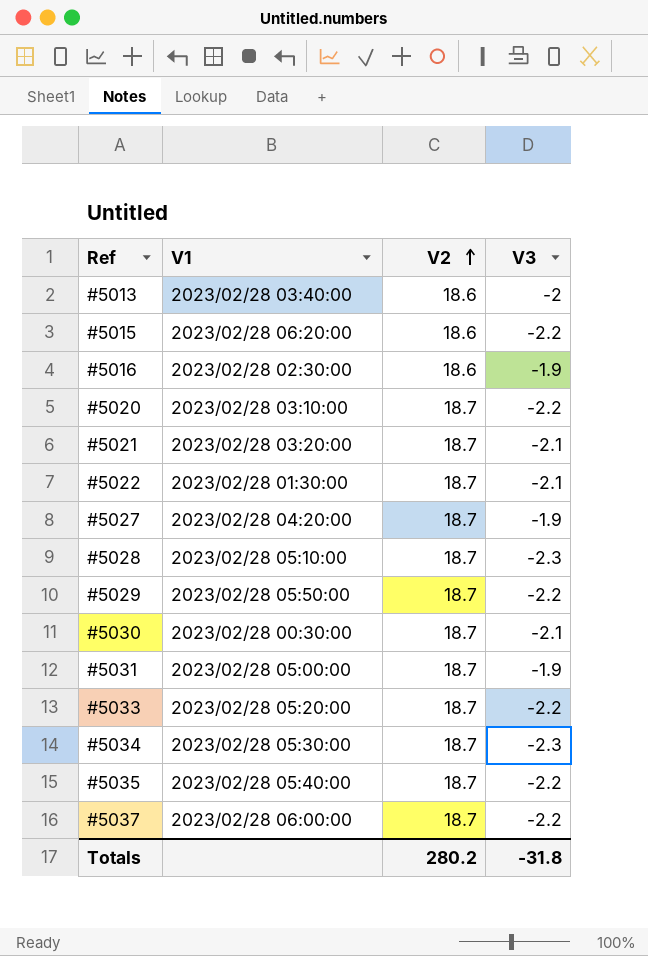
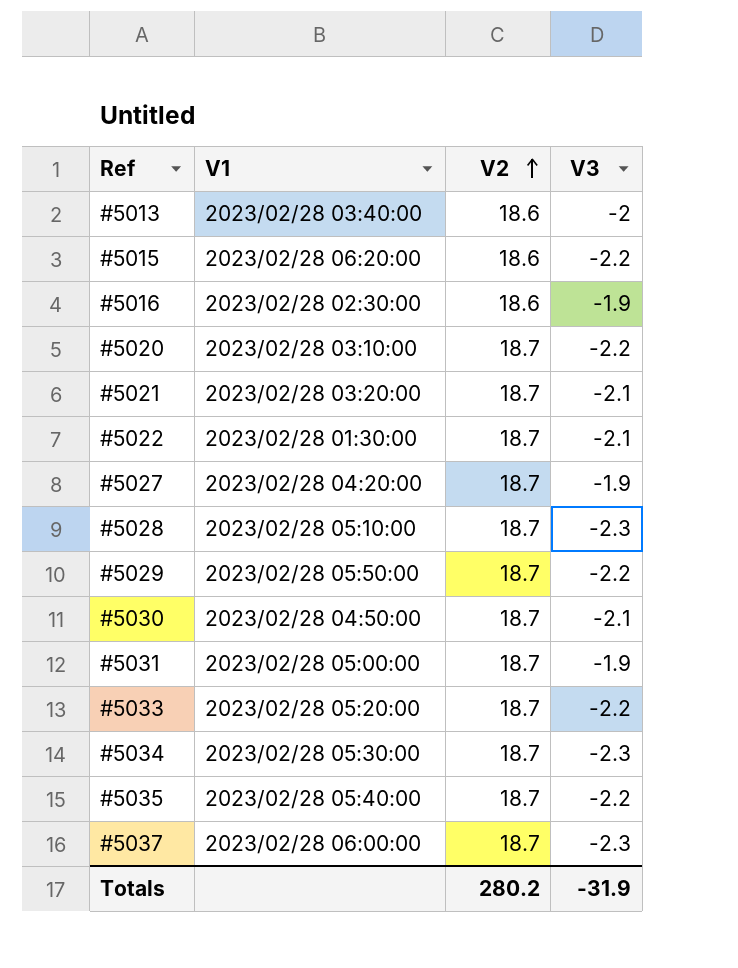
#5030 | V1: 2023/02/28 00:30:00 -> 2023/02/28 04:50:00
#5037 | V3: -2.2 -> -2.3
Totals | V3: -31.8 -> -31.9

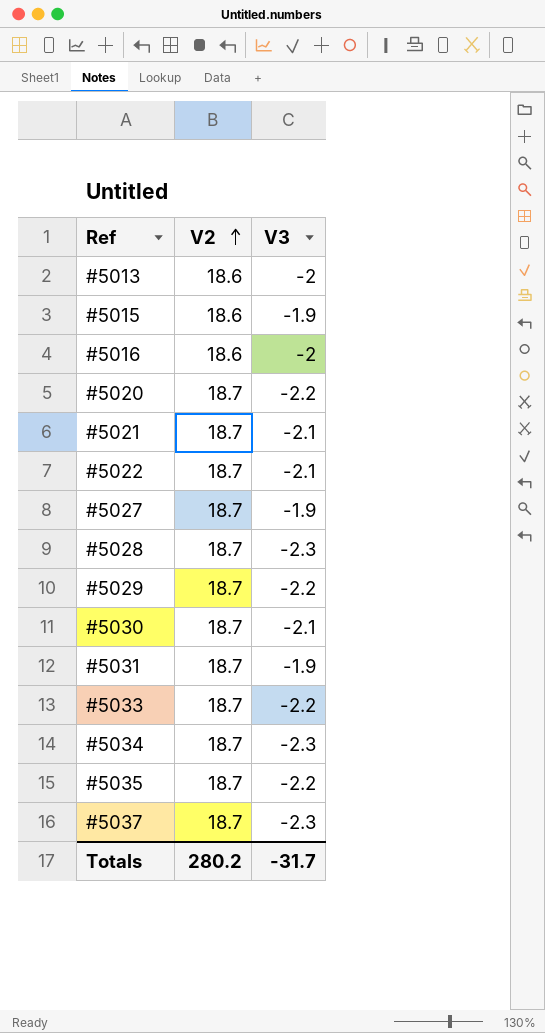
column V1 | position: 2 -> none
#5015 | V3: -2.2 -> -1.9
#5016 | V3: -1.9 -> -2
Totals | V3: -31.9 -> -31.7

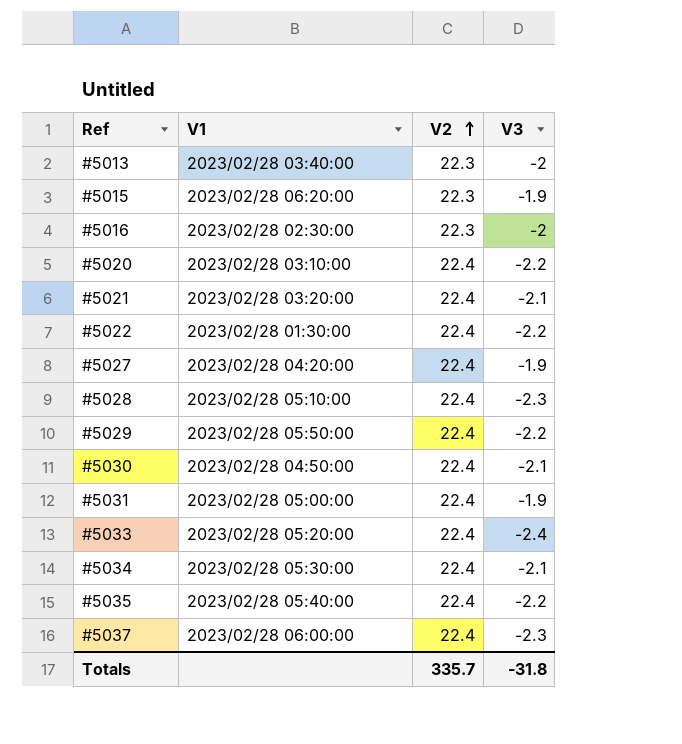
column V1 | position: none -> 2
#5013 | V2: 18.6 -> 22.3
#5015 | V2: 18.6 -> 22.3
#5016 | V2: 18.6 -> 22.3
#5020 | V2: 18.7 -> 22.4
#5021 | V2: 18.7 -> 22.4
#5022 | V2: 18.7 -> 22.4
#5022 | V3: -2.1 -> -2.2
#5027 | V2: 18.7 -> 22.4
#5028 | V2: 18.7 -> 22.4
#5029 | V2: 18.7 -> 22.4
#5030 | V2: 18.7 -> 22.4
#5031 | V2: 18.7 -> 22.4
#5033 | V2: 18.7 -> 22.4
#5033 | V3: -2.2 -> -2.4
#5034 | V2: 18.7 -> 22.4
#5034 | V3: -2.3 -> -2.1
#5035 | V2: 18.7 -> 22.4
#5037 | V2: 18.7 -> 22.4
Totals | V2: 280.2 -> 335.7
Totals | V3: -31.7 -> -31.8

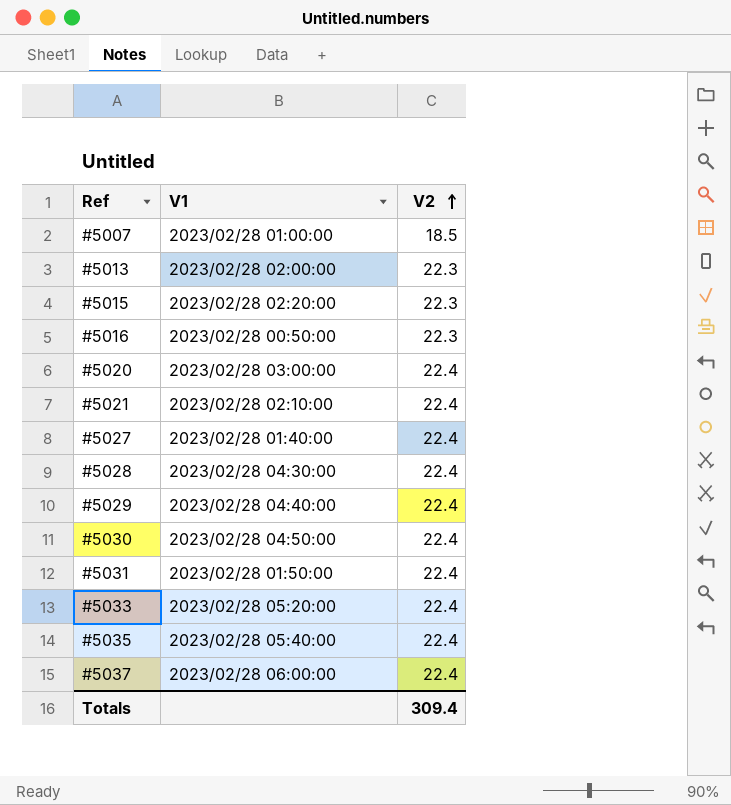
column V3 | position: 4 -> none
row #5022: 2023/02/28 01:30:00 | 22.4 | -2.2 -> none
row #5034: 2023/02/28 05:30:00 | 22.4 | -2.1 -> none
row #5007: none -> 2023/02/28 01:00:00 | 18.5
#5013 | V1: 2023/02/28 03:40:00 -> 2023/02/28 02:00:00
#5015 | V1: 2023/02/28 06:20:00 -> 2023/02/28 02:20:00
#5016 | V1: 2023/02/28 02:30:00 -> 2023/02/28 00:50:00
#5020 | V1: 2023/02/28 03:10:00 -> 2023/02/28 03:00:00
#5021 | V1: 2023/02/28 03:20:00 -> 2023/02/28 02:10:00
#5027 | V1: 2023/02/28 04:20:00 -> 2023/02/28 01:40:00
#5028 | V1: 2023/02/28 05:10:00 -> 2023/02/28 04:30:00
#5029 | V1: 2023/02/28 05:50:00 -> 2023/02/28 04:40:00
#5031 | V1: 2023/02/28 05:00:00 -> 2023/02/28 01:50:00
Totals | V2: 335.7 -> 309.4

